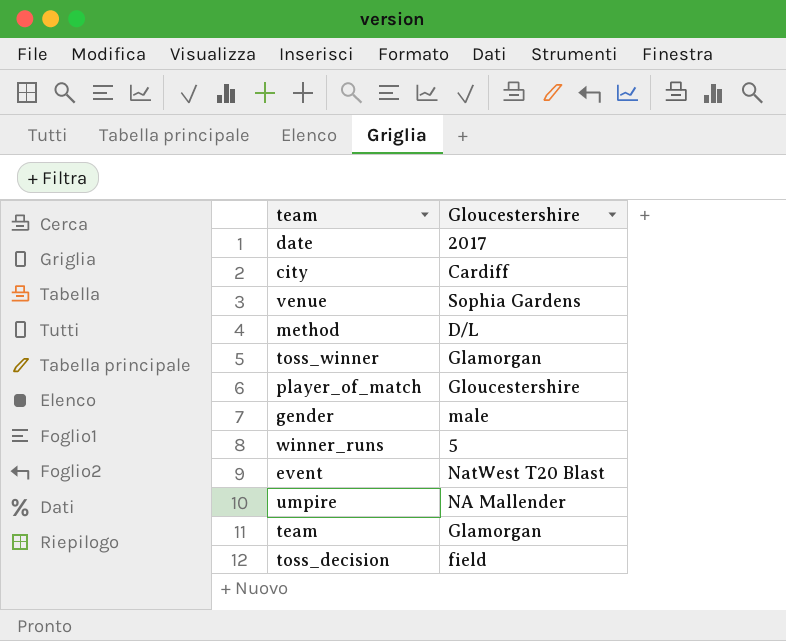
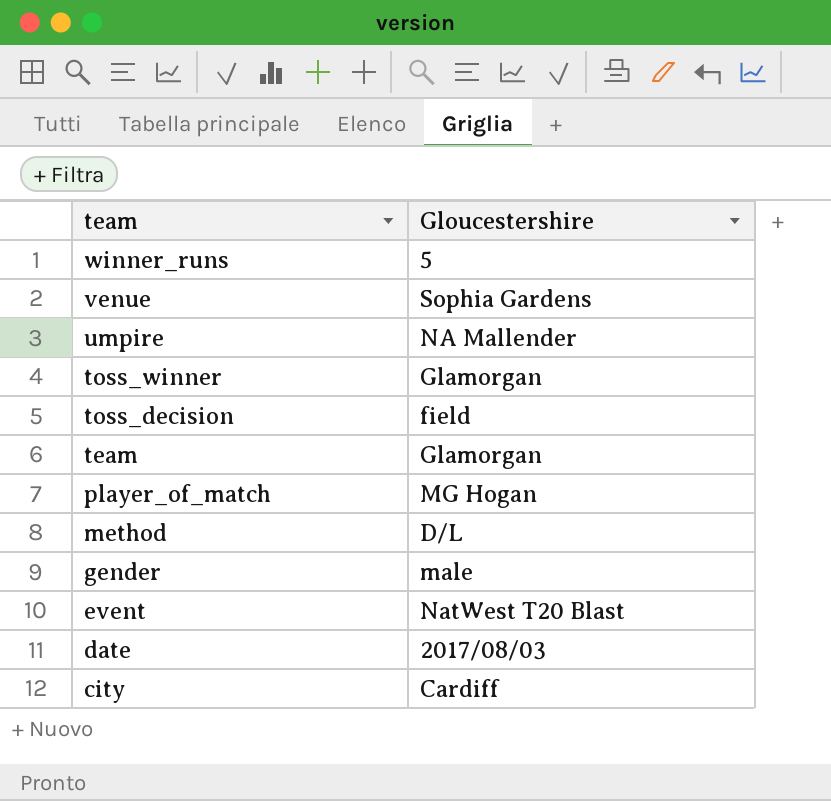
row order: none -> team descending
player_of_match | Gloucestershire: Gloucestershire -> MG Hogan
date | Gloucestershire: 2017 -> 2017/08/03

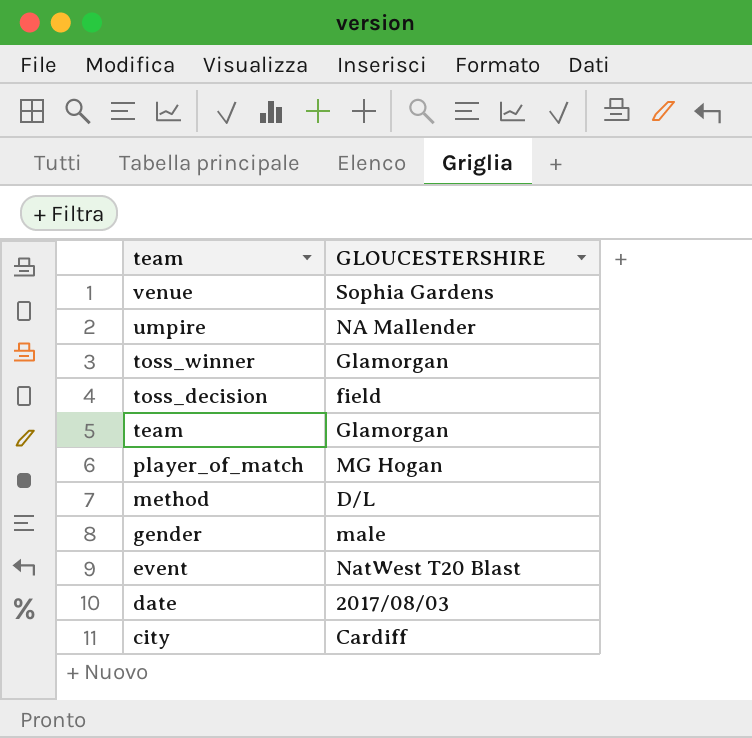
column name: Gloucestershire -> GLOUCESTERSHIRE
row winner_runs: 5 -> none

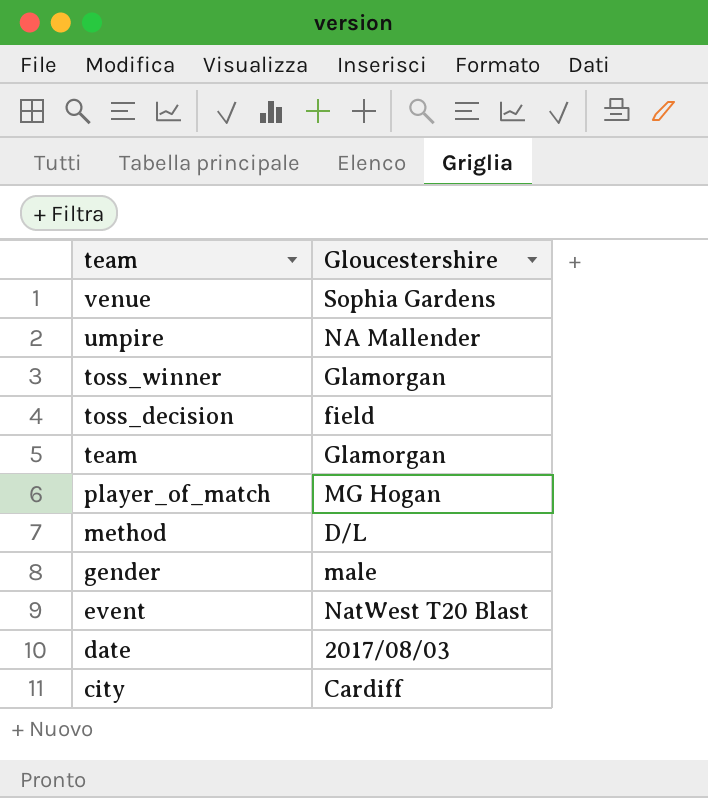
column name: GLOUCESTERSHIRE -> Gloucestershire

